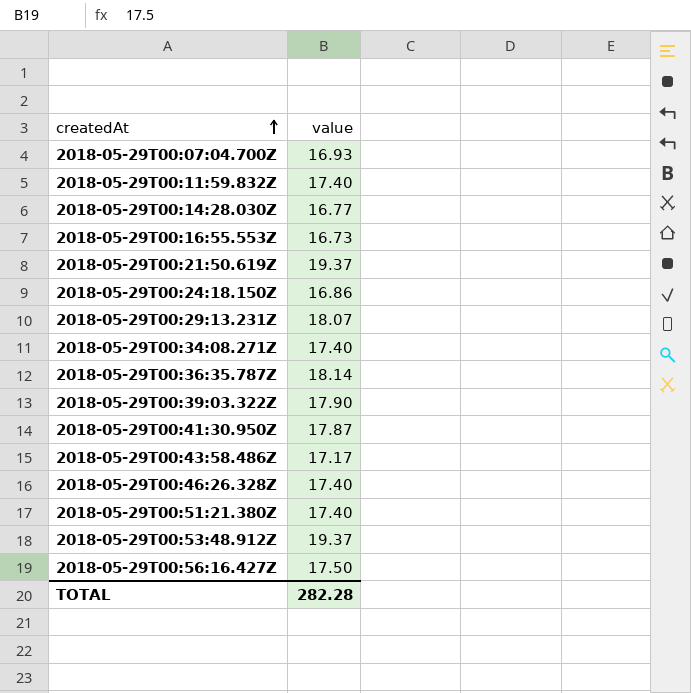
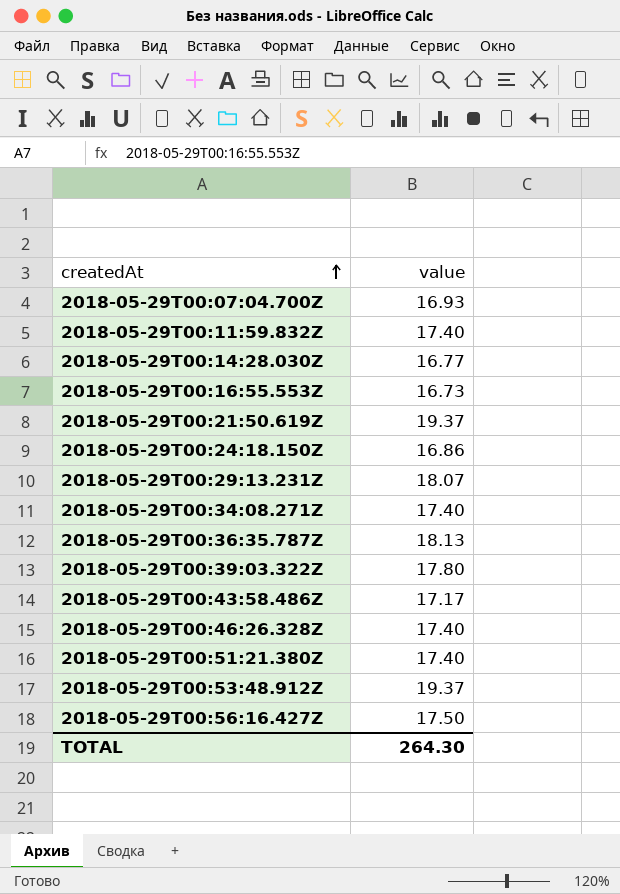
row 2018-05-29T00:41:30.950Z: 17.87 -> none
2018-05-29T00:36:35.787Z | value: 18.14 -> 18.13
2018-05-29T00:39:03.322Z | value: 17.90 -> 17.80
TOTAL | value: 282.28 -> 264.30

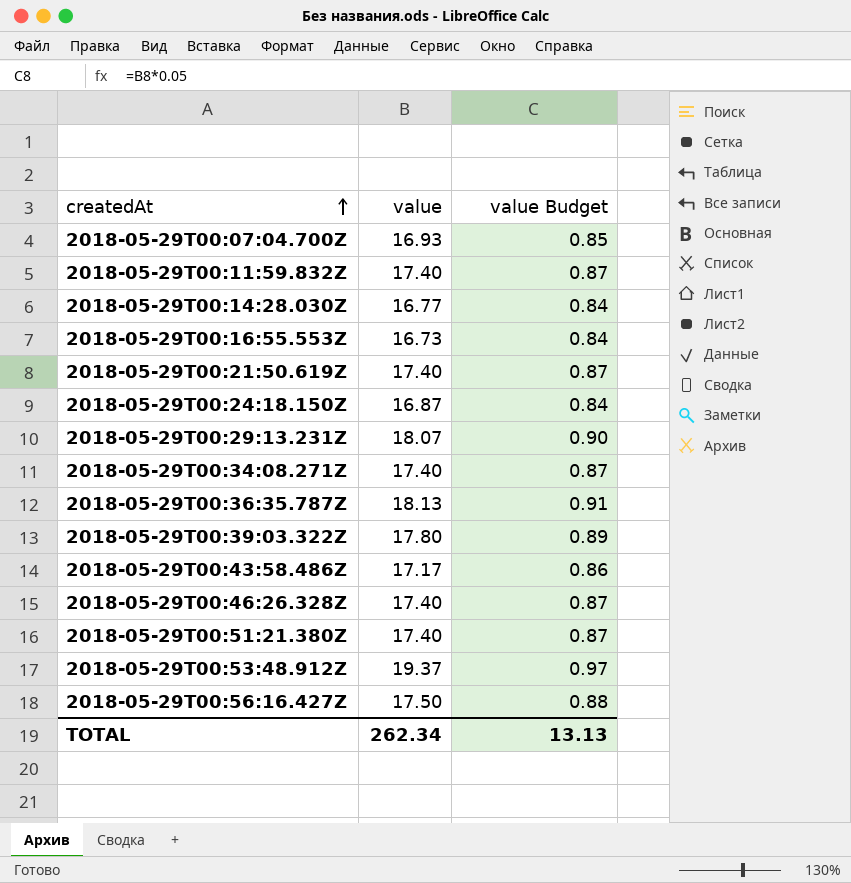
column value Budget | formula: none -> [value] * 0.05
2018-05-29T00:21:50.619Z | value: 19.37 -> 17.40
2018-05-29T00:24:18.150Z | value: 16.86 -> 16.87
TOTAL | value: 264.30 -> 262.34

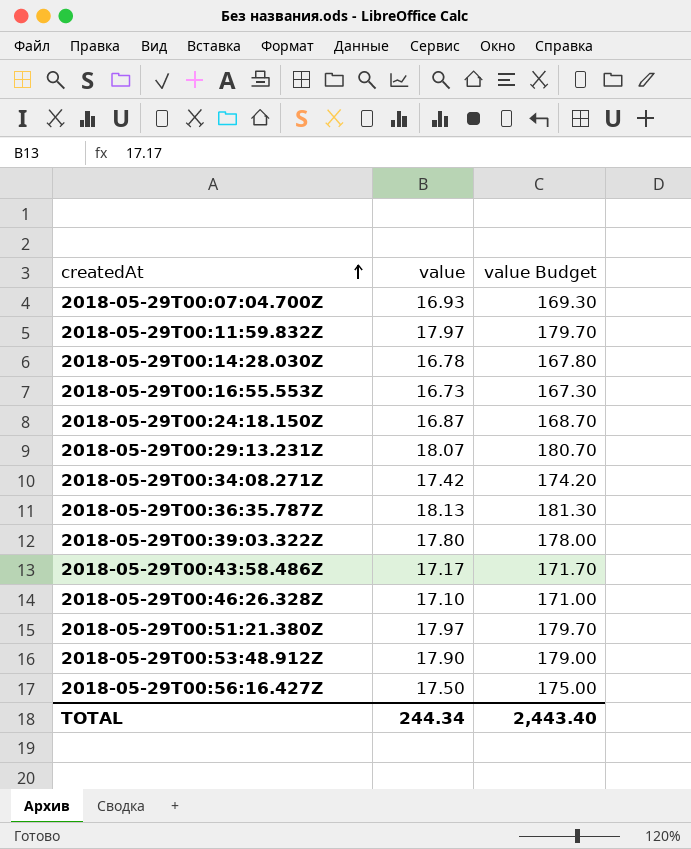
column value Budget | formula: [value] * 0.05 -> [value] * 10
row 2018-05-29T00:21:50.619Z: 17.40 | 0.87 -> none
2018-05-29T00:11:59.832Z | value: 17.40 -> 17.97
2018-05-29T00:14:28.030Z | value: 16.77 -> 16.78
2018-05-29T00:34:08.271Z | value: 17.40 -> 17.42
2018-05-29T00:46:26.328Z | value: 17.40 -> 17.10
2018-05-29T00:51:21.380Z | value: 17.40 -> 17.97
2018-05-29T00:53:48.912Z | value: 19.37 -> 17.90
TOTAL | value: 262.34 -> 244.34
TOTAL | value Budget: 13.13 -> 2,443.40

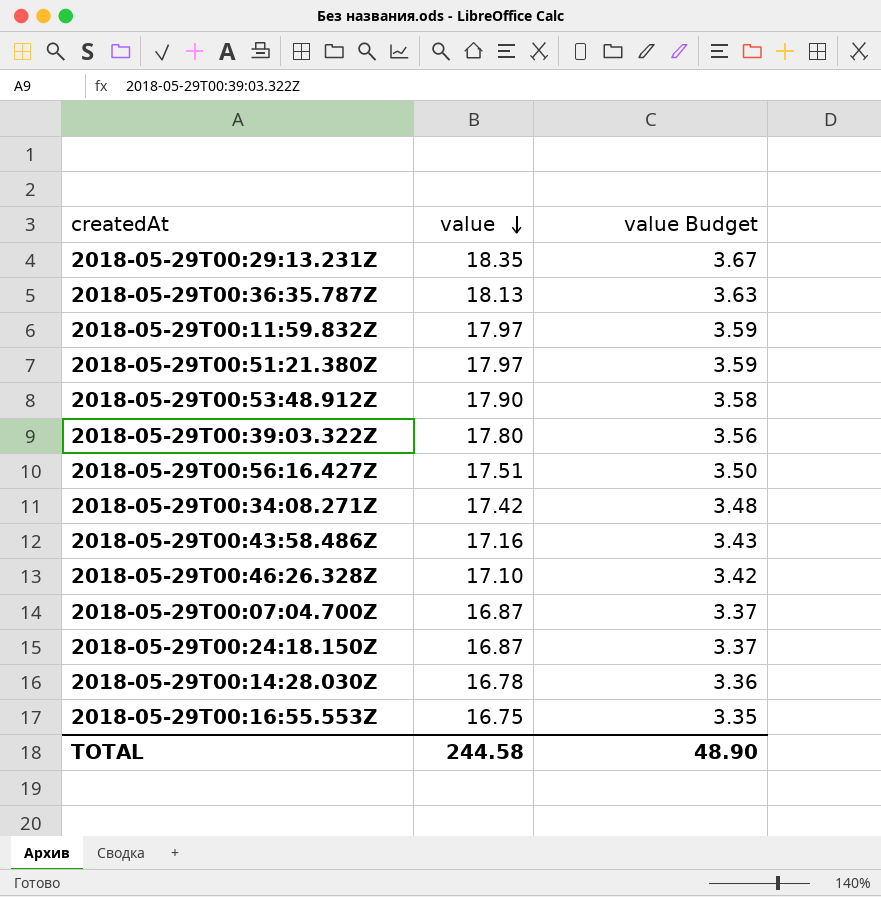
row order: createdAt ascending -> value descending
column value Budget | formula: [value] * 10 -> [value] * 0.2
2018-05-29T00:29:13.231Z | value: 18.07 -> 18.35
2018-05-29T00:56:16.427Z | value: 17.50 -> 17.51
2018-05-29T00:43:58.486Z | value: 17.17 -> 17.16
2018-05-29T00:07:04.700Z | value: 16.93 -> 16.87
2018-05-29T00:16:55.553Z | value: 16.73 -> 16.75
TOTAL | value: 244.34 -> 244.58
TOTAL | value Budget: 2,443.40 -> 48.90

